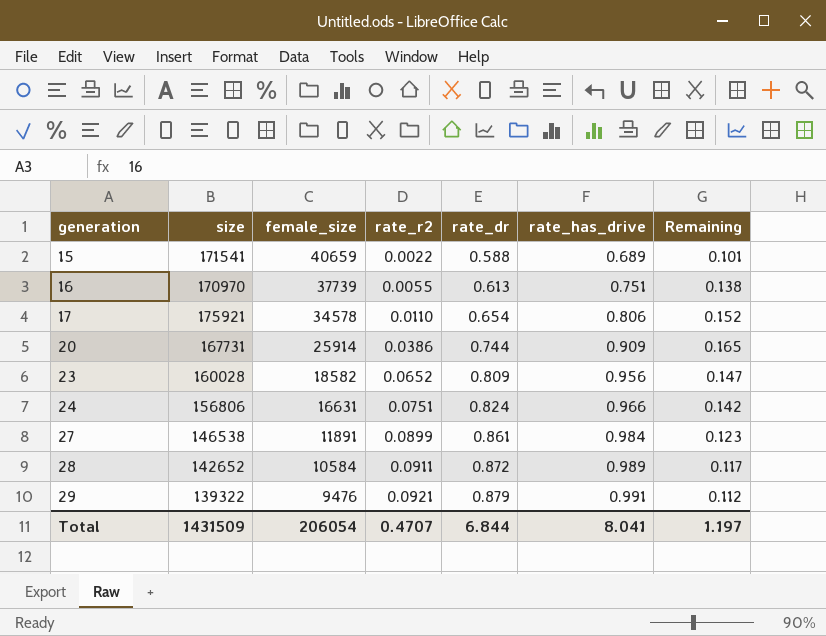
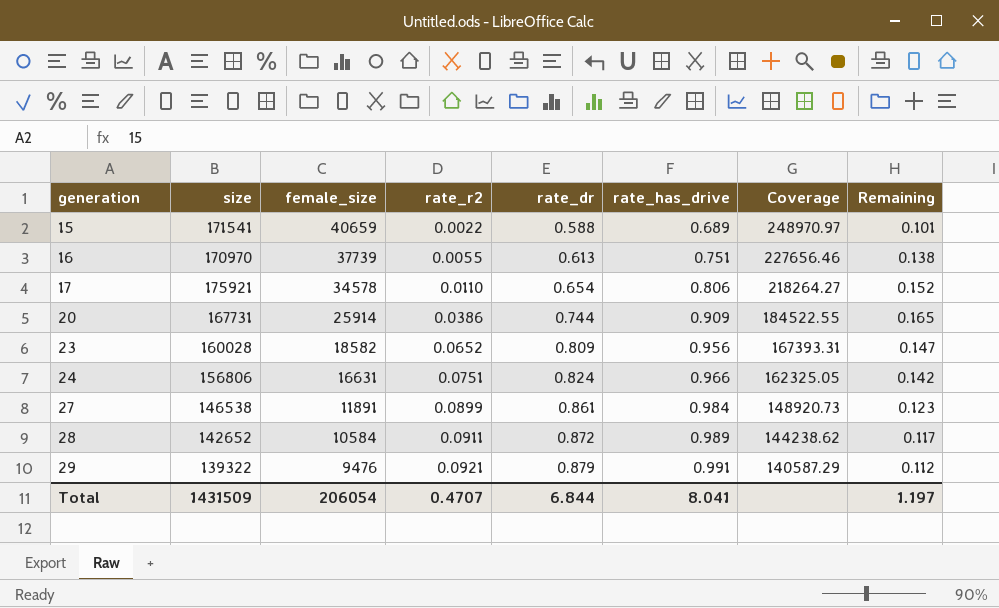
column Coverage | formula: none -> [size] / [rate_has_drive]

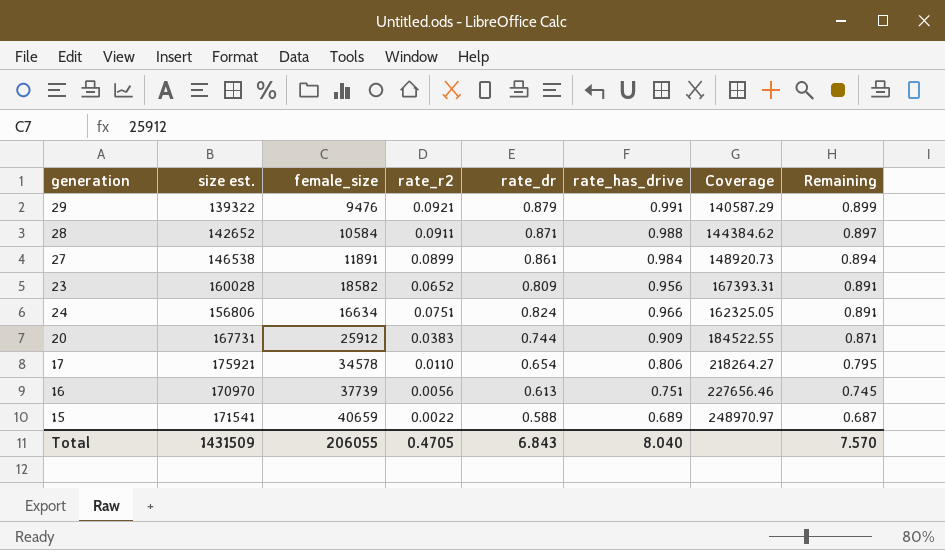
row order: generation ascending -> Remaining descending
column name: size -> size est.
column Remaining | formula: [rate_has_drive] - [rate_dr] -> [rate_has_drive] - [rate_r2]
28 | rate_dr: 0.872 -> 0.871
28 | rate_has_drive: 0.989 -> 0.988
28 | Coverage: 144238.62 -> 144384.62
24 | female_size: 16631 -> 16634
20 | female_size: 25914 -> 25912
20 | rate_r2: 0.0386 -> 0.0383
16 | rate_r2: 0.0055 -> 0.0056
Total | female_size: 206054 -> 206055
Total | rate_r2: 0.4707 -> 0.4705
Total | rate_dr: 6.844 -> 6.843
Total | rate_has_drive: 8.041 -> 8.040
Total | Remaining: 1.197 -> 7.570

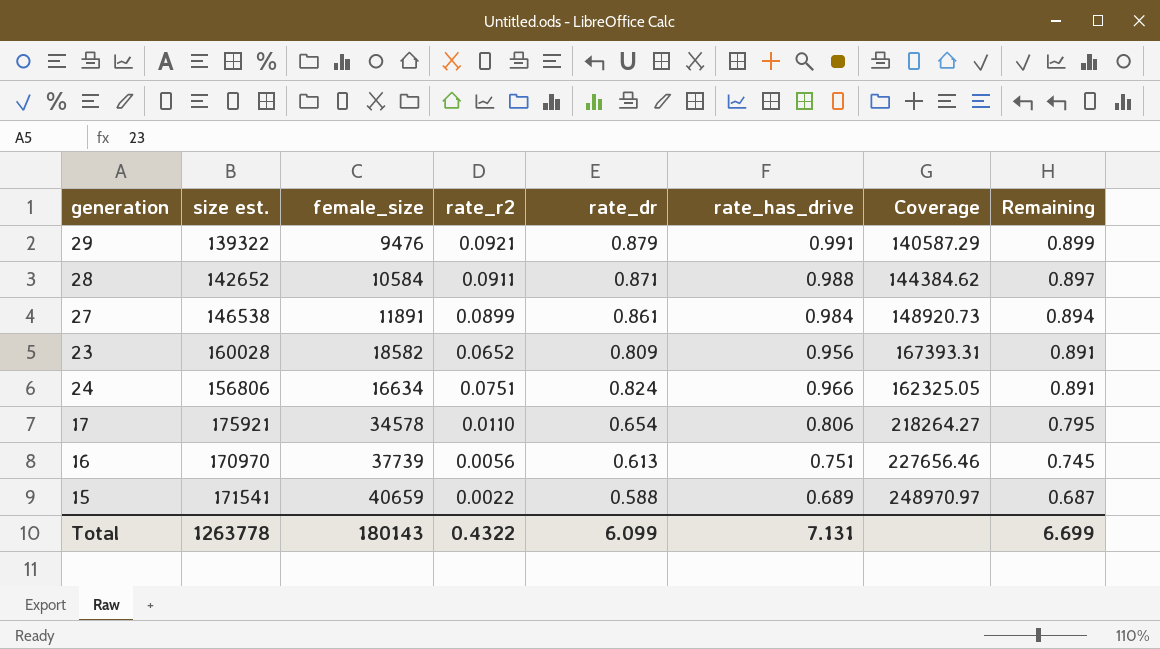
row 20: 167731 | 25912 | 0.0383 | 0.744 | 0.909 | 184522.55 | 0.871 -> none
Total | size est.: 1431509 -> 1263778
Total | female_size: 206055 -> 180143
Total | rate_r2: 0.4705 -> 0.4322
Total | rate_dr: 6.843 -> 6.099
Total | rate_has_drive: 8.040 -> 7.131
Total | Remaining: 7.570 -> 6.699

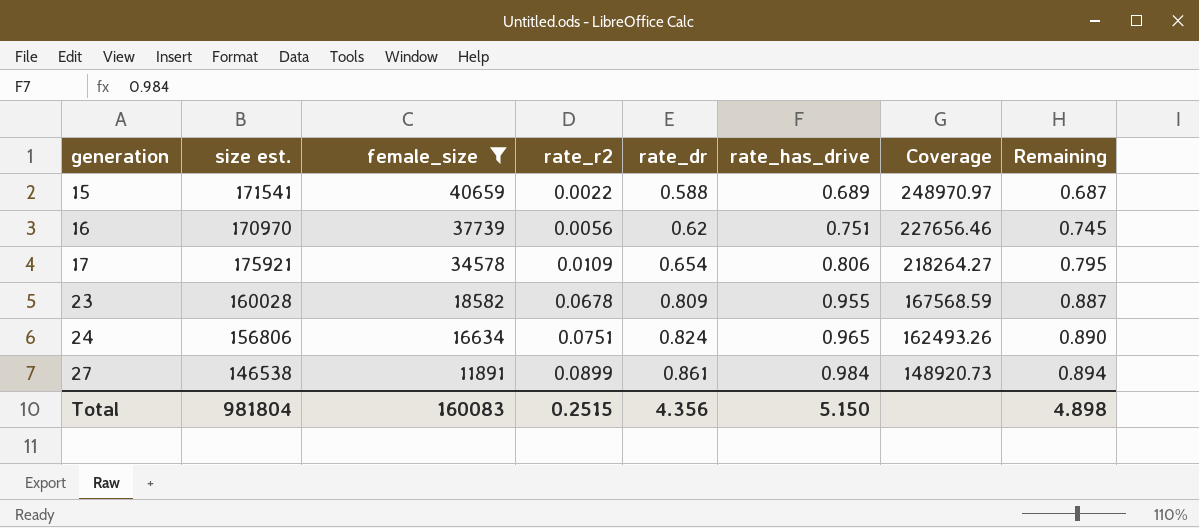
filter: none -> female_size >= 11891
row order: Remaining descending -> generation ascending
16 | rate_dr: 0.613 -> 0.62
17 | rate_r2: 0.0110 -> 0.0109
23 | rate_r2: 0.0652 -> 0.0678
23 | rate_has_drive: 0.956 -> 0.955
23 | Coverage: 167393.31 -> 167568.59
23 | Remaining: 0.891 -> 0.887
24 | rate_has_drive: 0.966 -> 0.965
24 | Coverage: 162325.05 -> 162493.26
24 | Remaining: 0.891 -> 0.890
Total | size est.: 1263778 -> 981804
Total | female_size: 180143 -> 160083
Total | rate_r2: 0.4322 -> 0.2515
Total | rate_dr: 6.099 -> 4.356
Total | rate_has_drive: 7.131 -> 5.150
Total | Remaining: 6.699 -> 4.898

